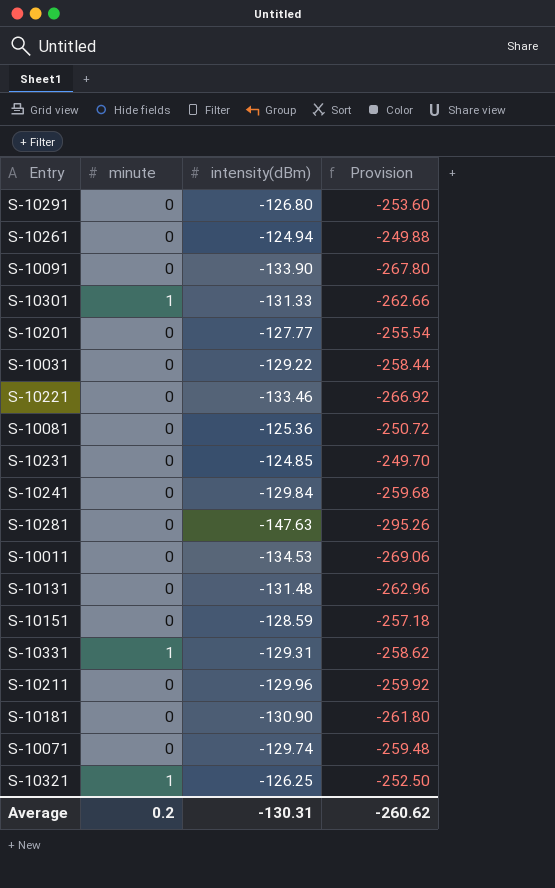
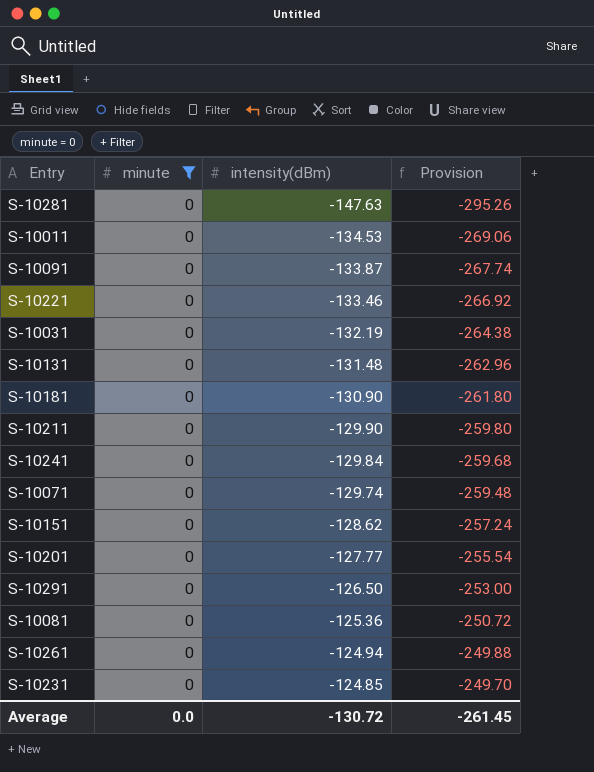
filter: none -> minute = 0
row order: none -> intensity(dBm) ascending
S-10091 | intensity(dBm): -133.90 -> -133.87
S-10091 | Provision: -267.80 -> -267.74
S-10031 | intensity(dBm): -129.22 -> -132.19
S-10031 | Provision: -258.44 -> -264.38
S-10211 | intensity(dBm): -129.96 -> -129.90
S-10211 | Provision: -259.92 -> -259.80
S-10151 | intensity(dBm): -128.59 -> -128.62
S-10151 | Provision: -257.18 -> -257.24
S-10291 | intensity(dBm): -126.80 -> -126.50
S-10291 | Provision: -253.60 -> -253.00
Average | minute: 0.2 -> 0.0
Average | intensity(dBm): -130.31 -> -130.72
Average | Provision: -260.62 -> -261.45

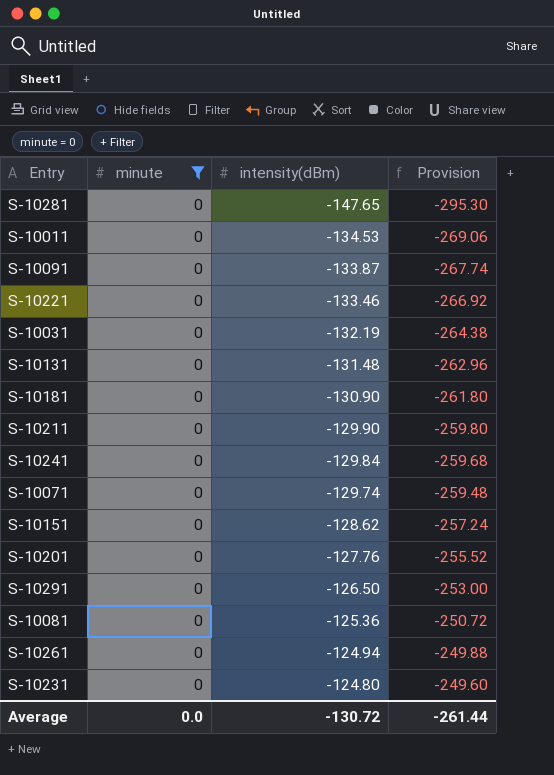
S-10281 | intensity(dBm): -147.63 -> -147.65
S-10281 | Provision: -295.26 -> -295.30
S-10201 | intensity(dBm): -127.77 -> -127.76
S-10201 | Provision: -255.54 -> -255.52
S-10231 | intensity(dBm): -124.85 -> -124.80
S-10231 | Provision: -249.70 -> -249.60
Average | Provision: -261.45 -> -261.44

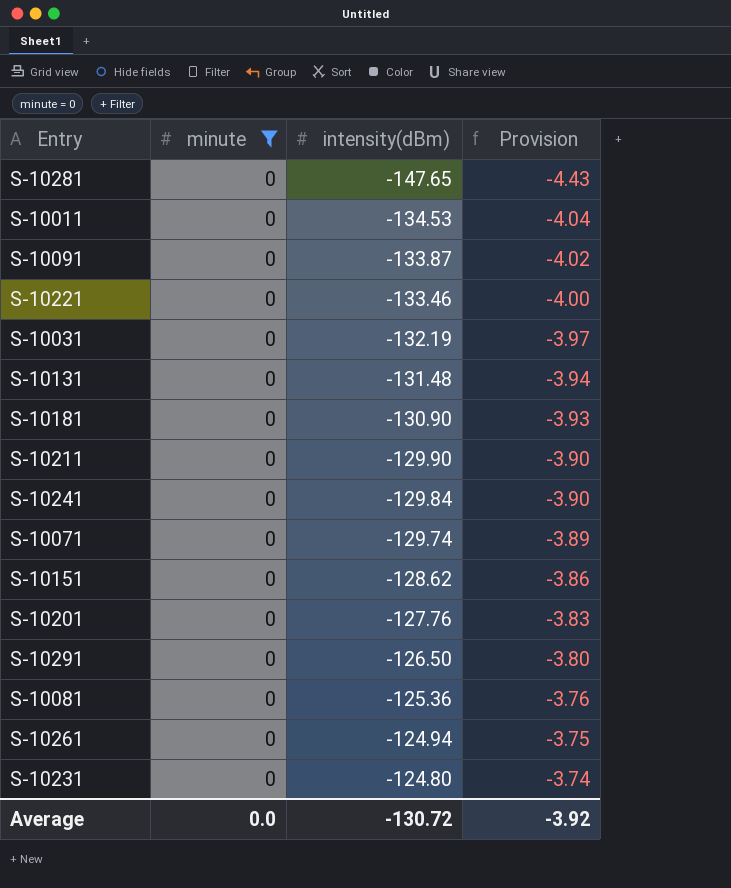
column Provision | formula: [intensity(dBm)] * 2 -> [intensity(dBm)] * 0.03
Average | Provision: -261.44 -> -3.92

